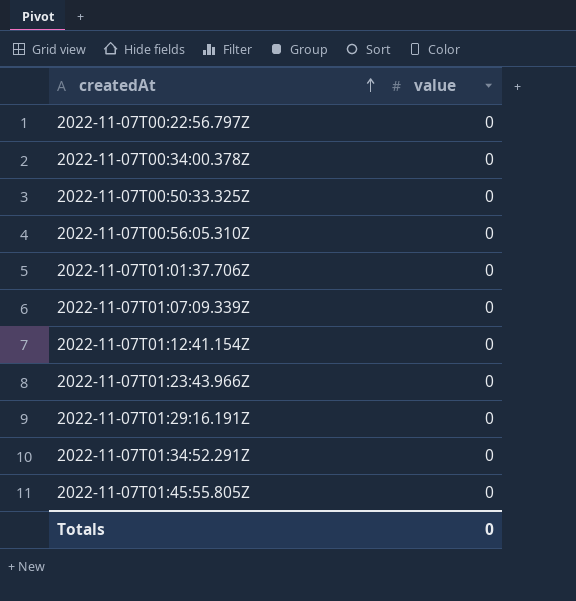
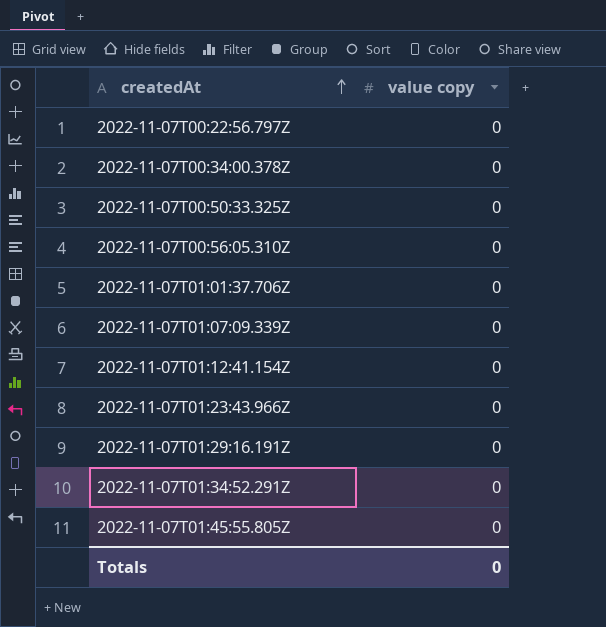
column name: value -> value copy

